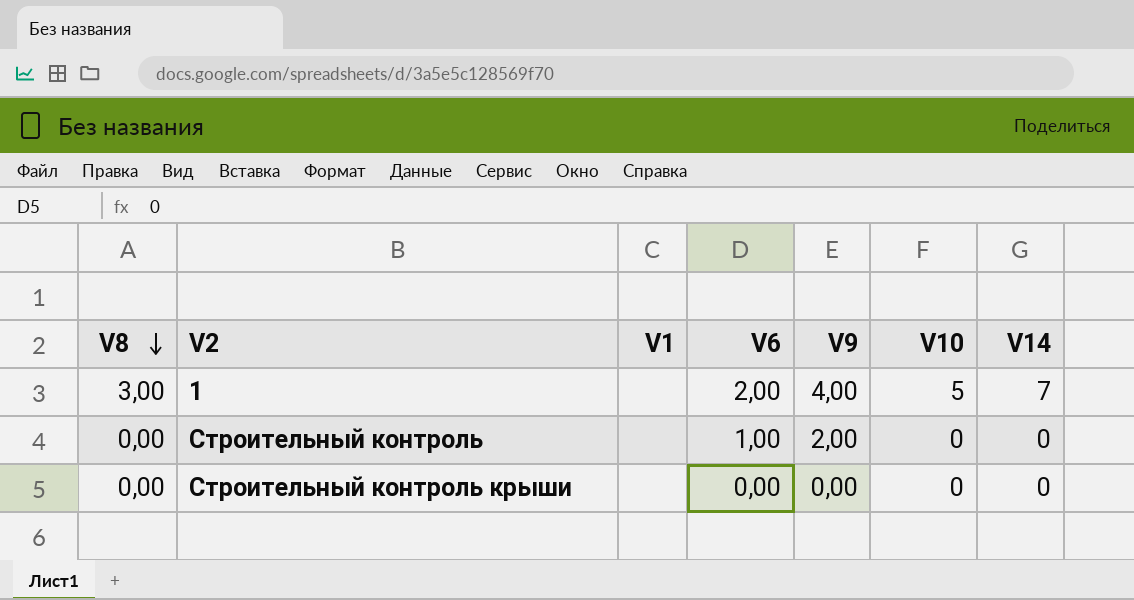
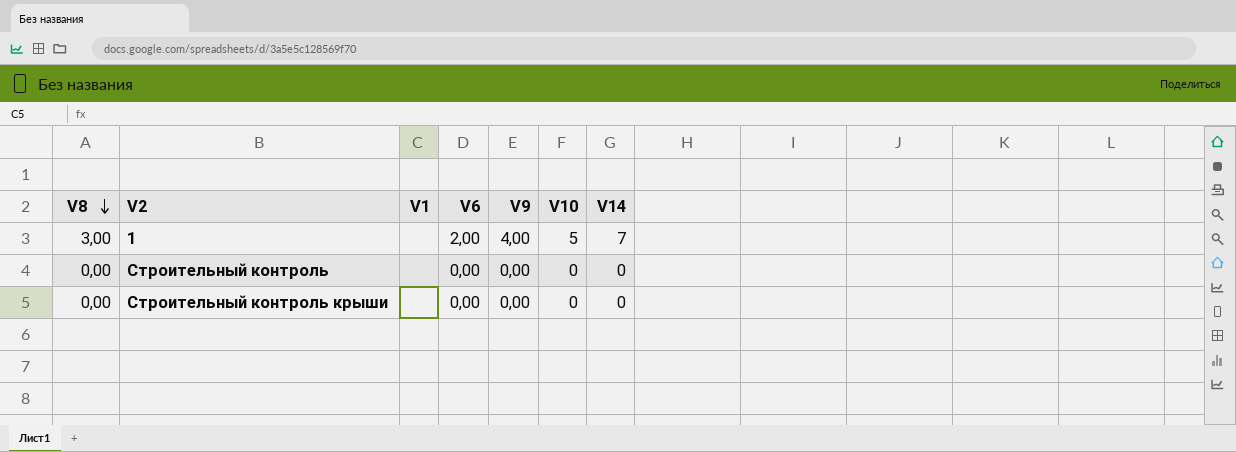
Строительный контроль | V6: 1,00 -> 0,00
Строительный контроль | V9: 2,00 -> 0,00

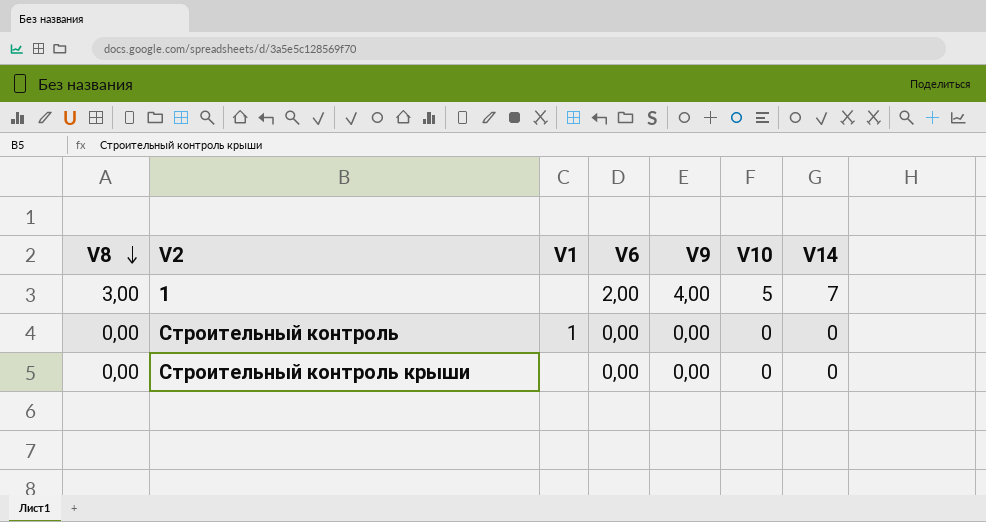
Строительный контроль | V1: none -> 1

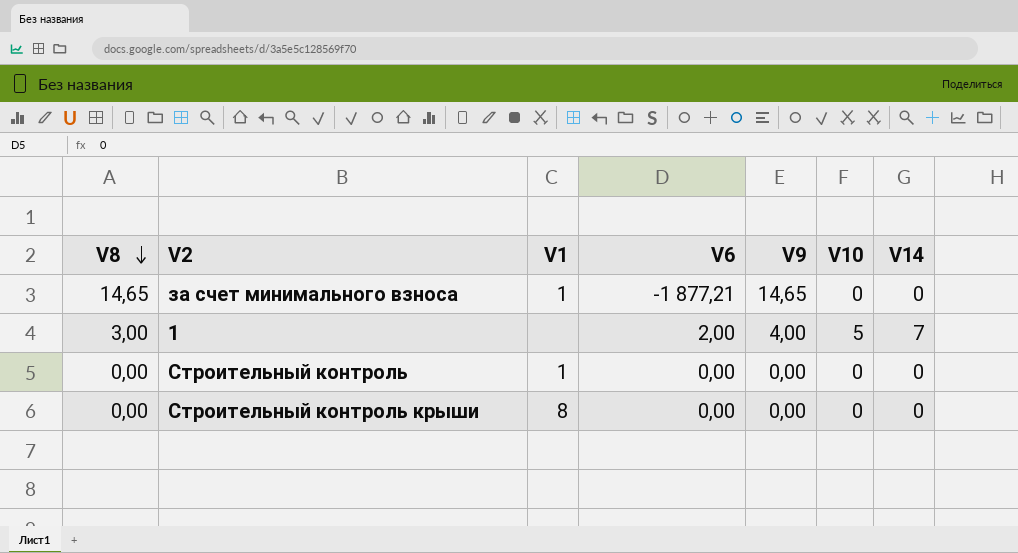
row за счет минимального взноса: none -> 14,65 | 1 | -1 877,21 | 14,65 | 0 | 0
Строительный контроль крыши | V1: none -> 8

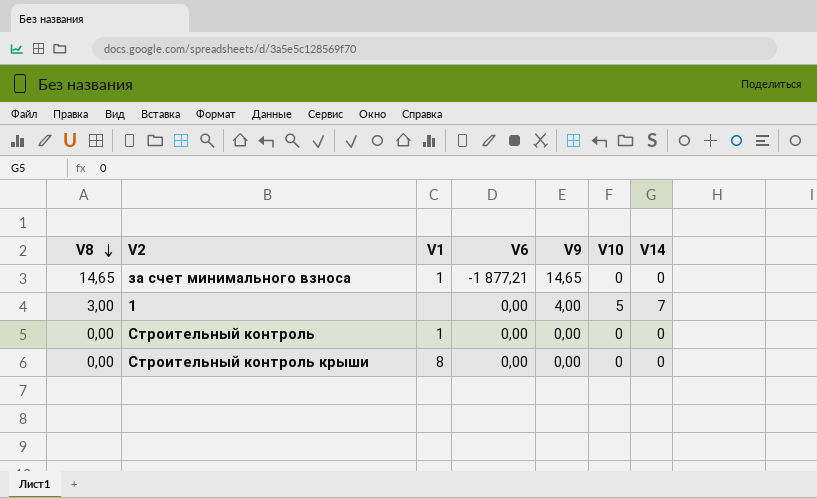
1 | V6: 2,00 -> 0,00

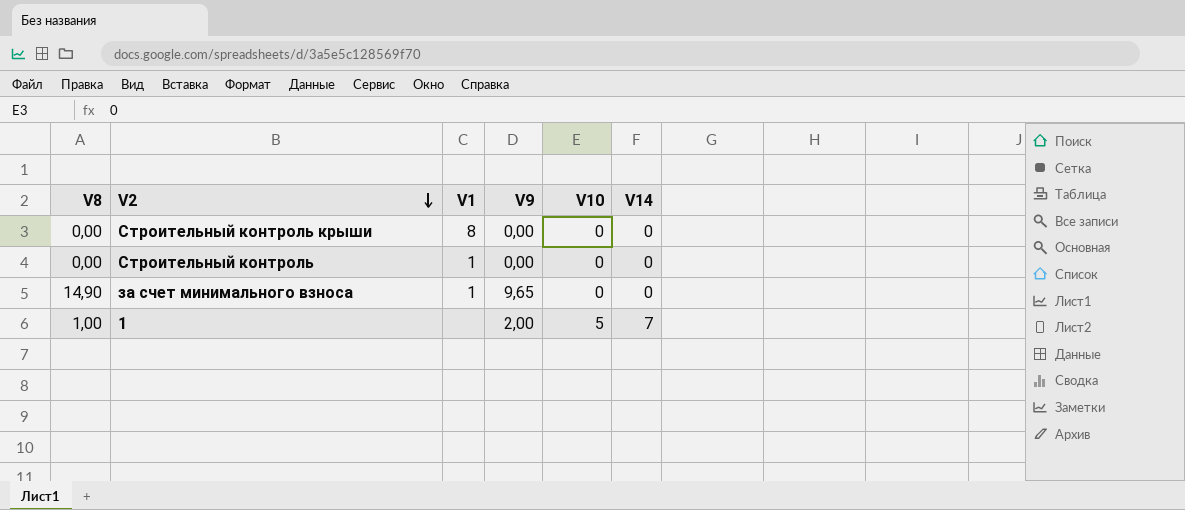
row order: V8 descending -> V2 descending
column V6 | position: 4 -> none
за счет минимального взноса | V8: 14,65 -> 14,90
за счет минимального взноса | V9: 14,65 -> 9,65
1 | V8: 3,00 -> 1,00
1 | V9: 4,00 -> 2,00

